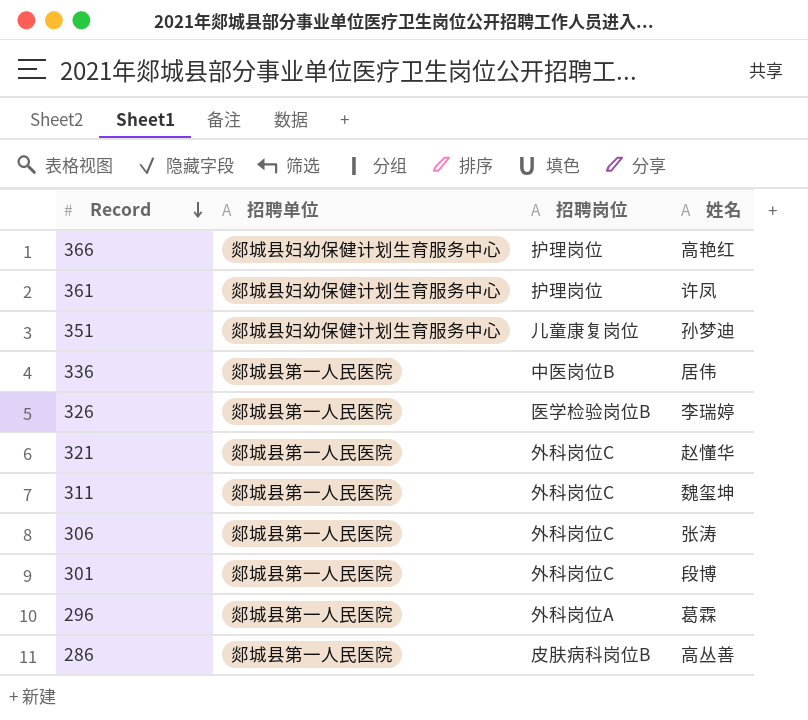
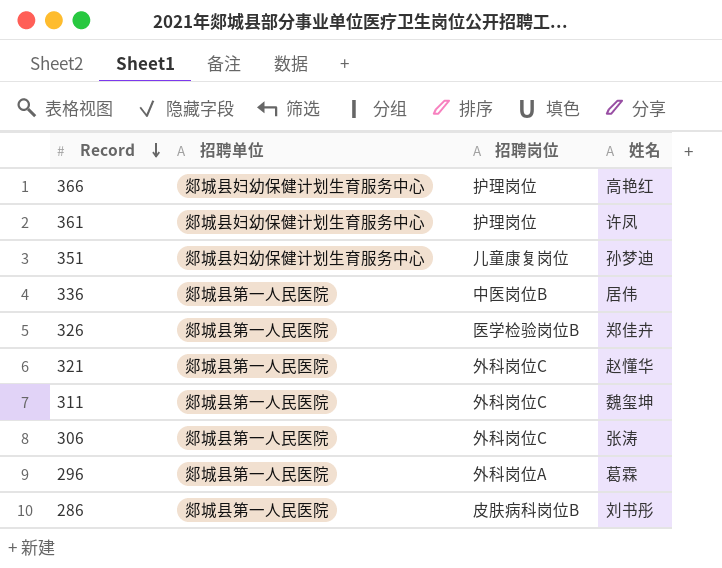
row 301: 郯城县第一人民医院 | 外科岗位C | 段博 -> none
326 | 姓名: 李瑞婷 -> 郑佳卉
286 | 姓名: 高丛善 -> 刘书彤

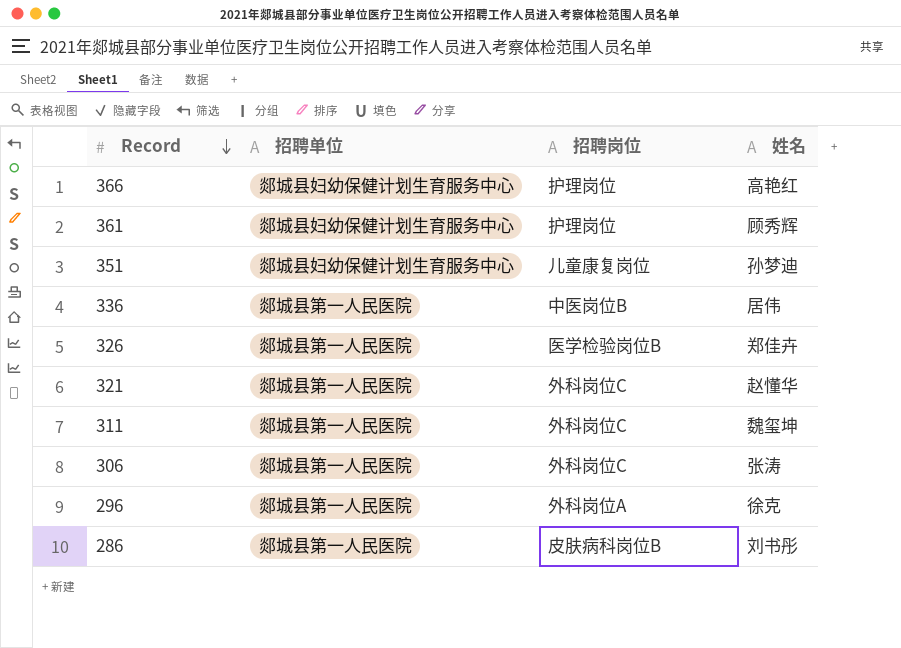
361 | 姓名: 许凤 -> 顾秀辉
296 | 姓名: 葛霖 -> 徐克

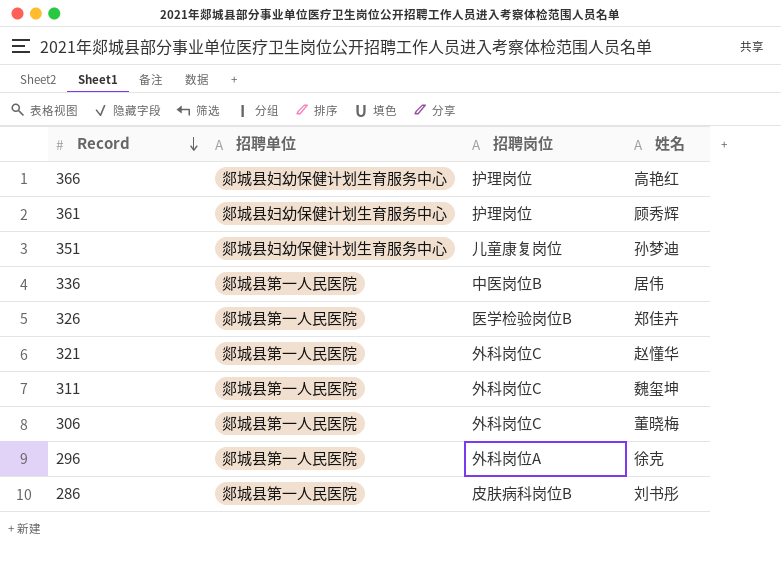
306 | 姓名: 张涛 -> 董晓梅

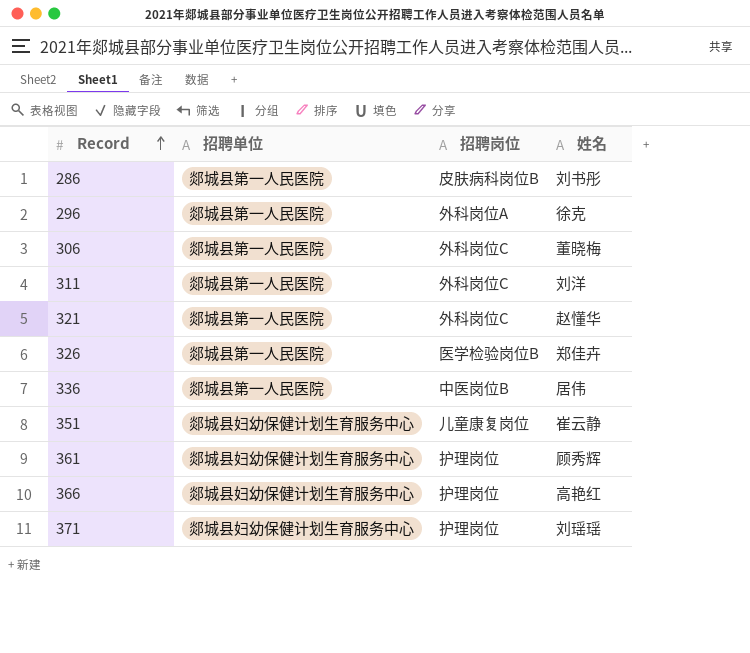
row order: Record descending -> Record ascending
311 | 姓名: 魏玺坤 -> 刘洋
351 | 姓名: 孙梦迪 -> 崔云静
row 371: none -> 郯城县妇幼保健计划生育服务中心 | 护理岗位 | 刘瑶瑶

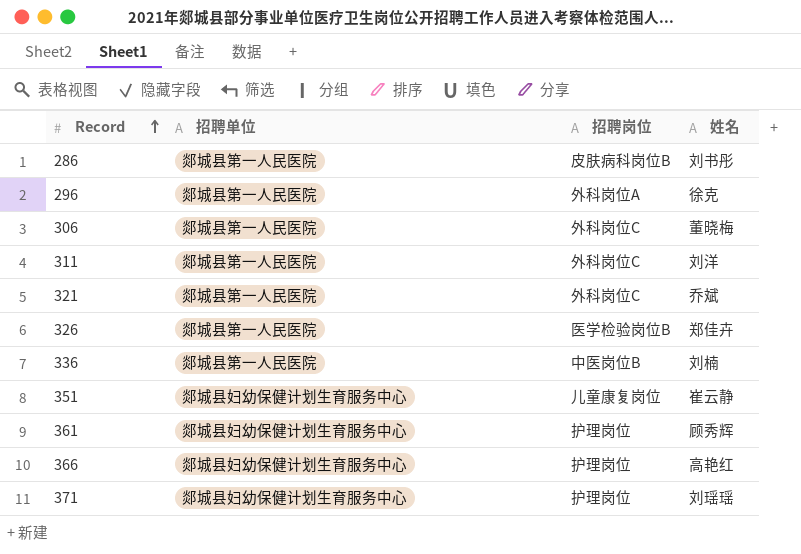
321 | 姓名: 赵懂华 -> 乔斌
336 | 姓名: 居伟 -> 刘楠

